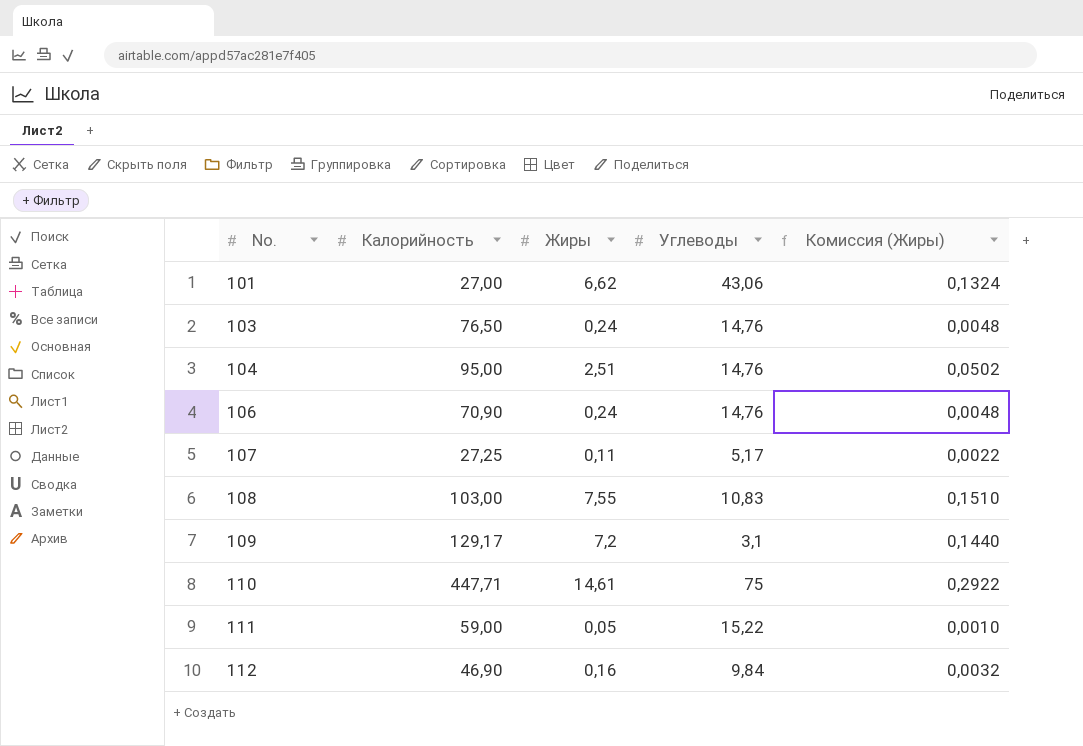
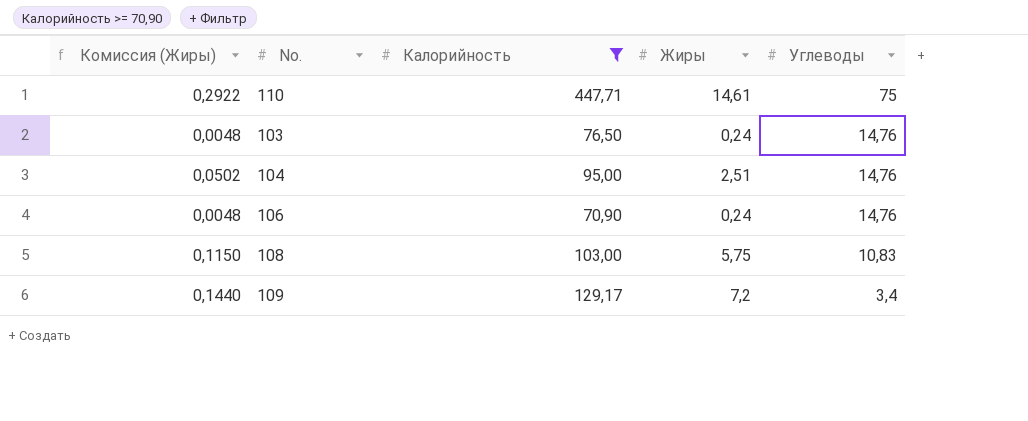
filter: none -> Калорийность >= 70,90
row order: No. ascending -> Углеводы descending
column Комиссия (Жиры) | position: 5 -> 1
108 | Комиссия (Жиры): 0,1510 -> 0,1150
108 | Жиры: 7,55 -> 5,75
109 | Углеводы: 3,1 -> 3,4

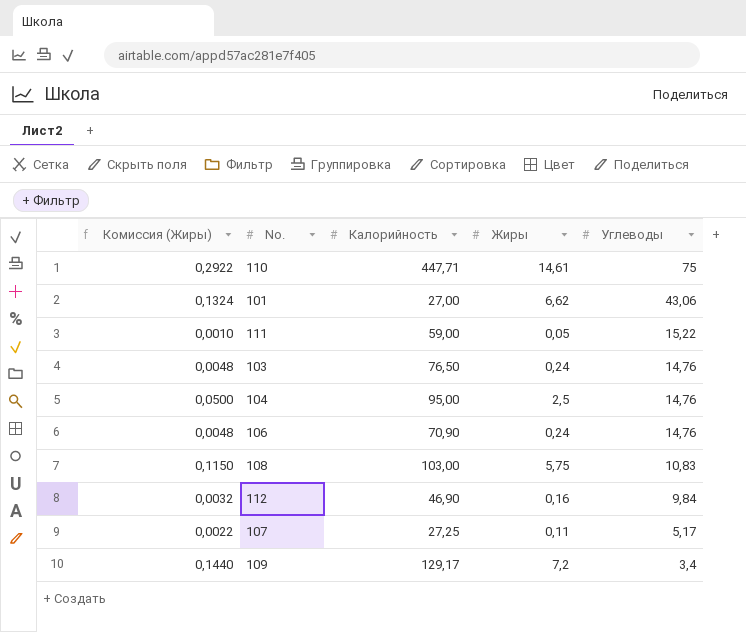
filter: Калорийность >= 70,90 -> none
104 | Комиссия (Жиры): 0,0502 -> 0,0500
104 | Жиры: 2,51 -> 2,5

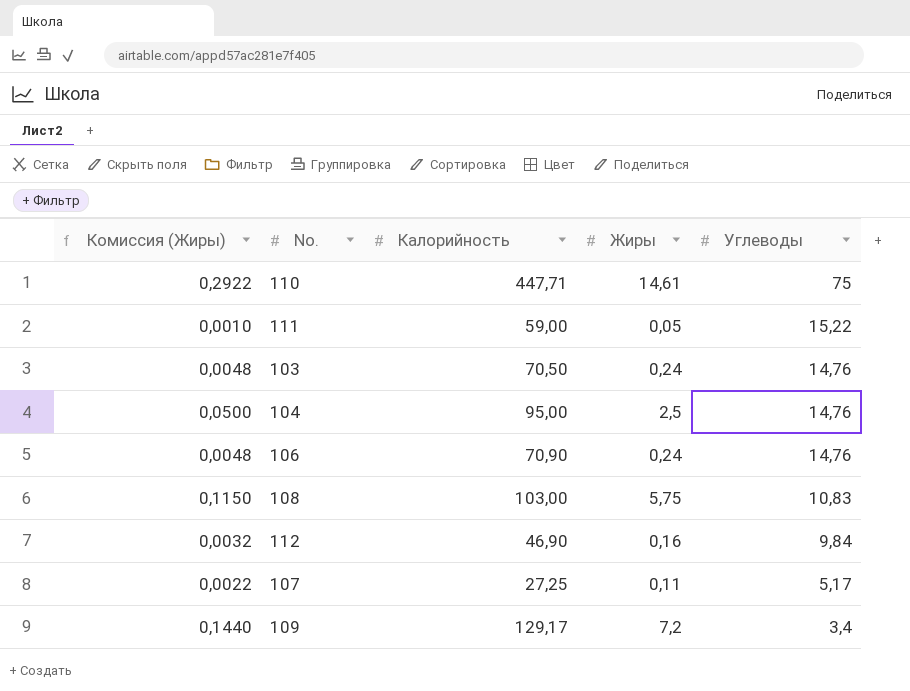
row 101: 0,1324 | 27,00 | 6,62 | 43,06 -> none
103 | Калорийность: 76,50 -> 70,50

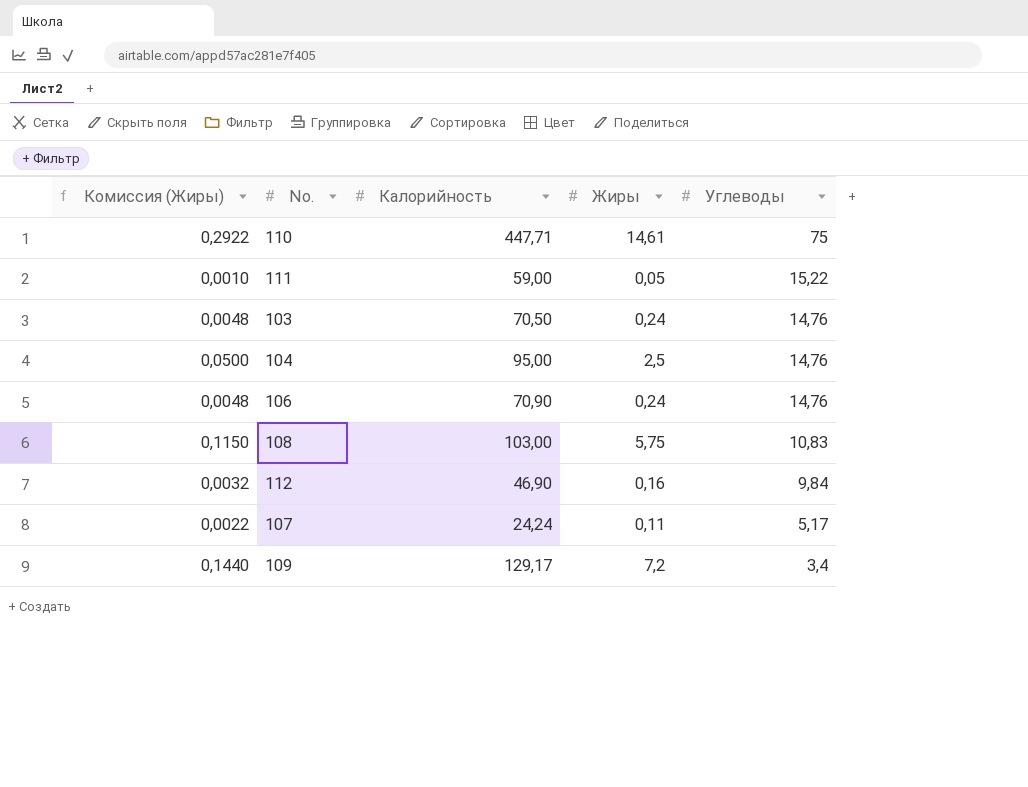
107 | Калорийность: 27,25 -> 24,24

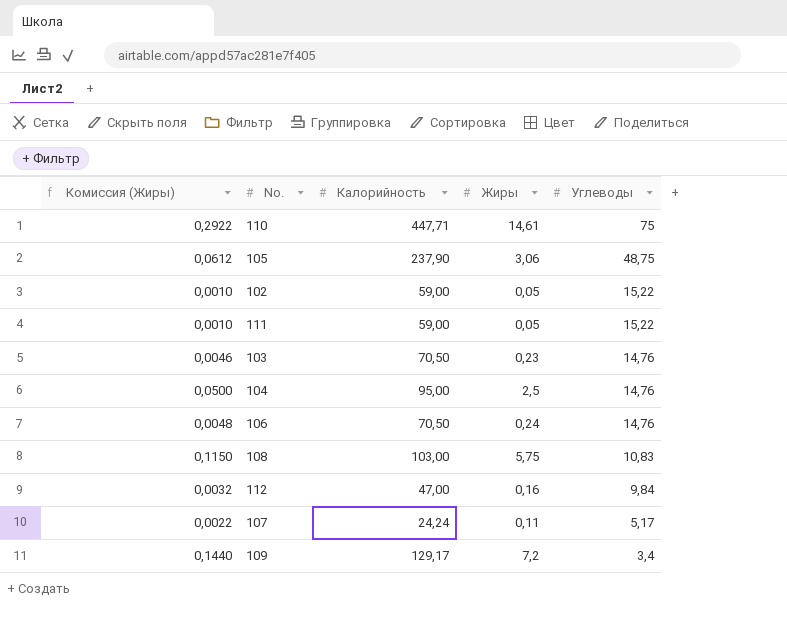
row 105: none -> 0,0612 | 237,90 | 3,06 | 48,75
row 102: none -> 0,0010 | 59,00 | 0,05 | 15,22
103 | Комиссия (Жиры): 0,0048 -> 0,0046
103 | Жиры: 0,24 -> 0,23
106 | Калорийность: 70,90 -> 70,50
112 | Калорийность: 46,90 -> 47,00

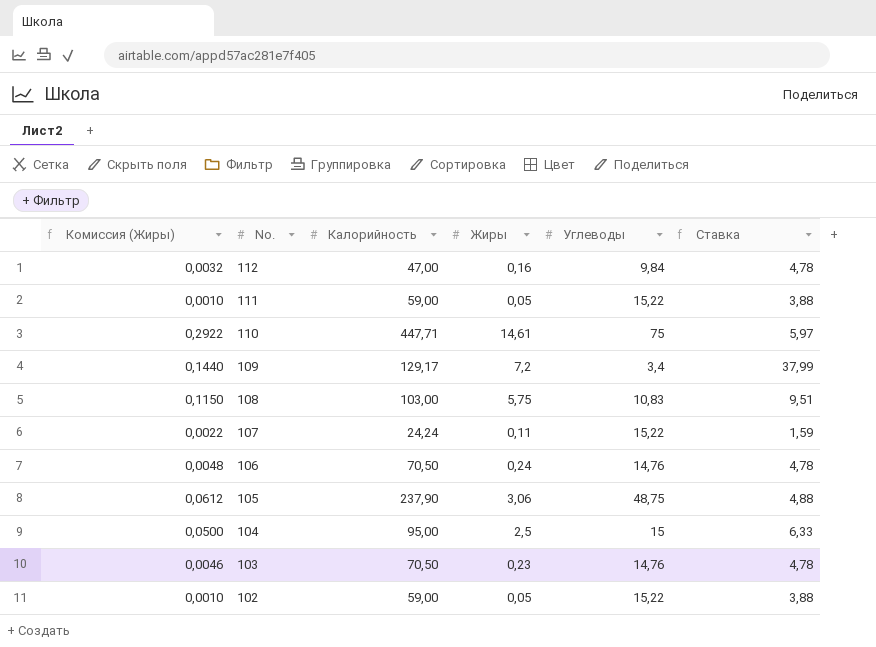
row order: Углеводы descending -> No. descending
column Ставка | formula: none -> [Калорийность] / [Углеводы]
107 | Углеводы: 5,17 -> 15,22
104 | Углеводы: 14,76 -> 15

